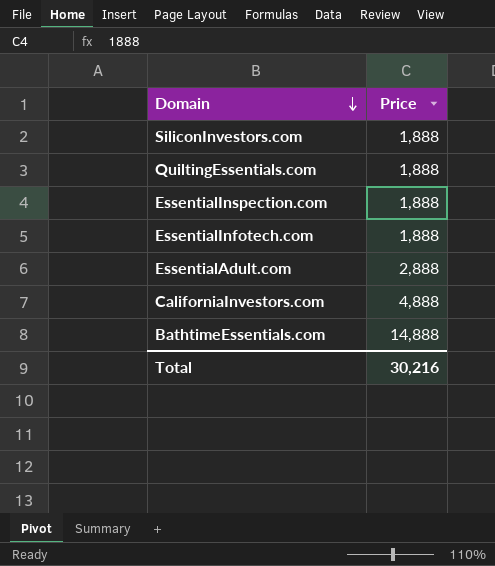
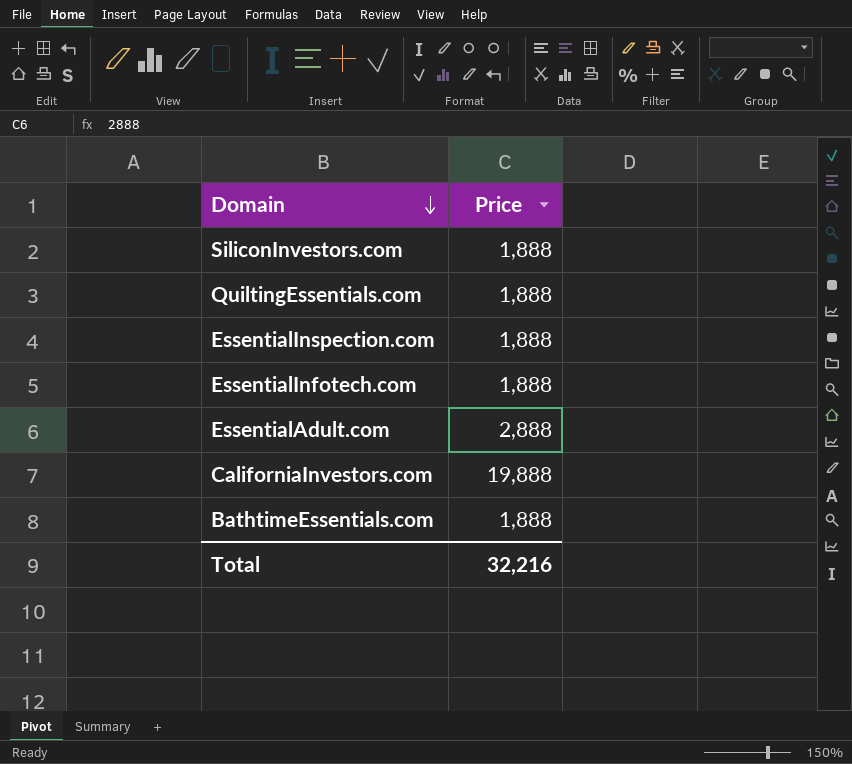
CaliforniaInvestors.com | Price: 4,888 -> 19,888
BathtimeEssentials.com | Price: 14,888 -> 1,888
Total | Price: 30,216 -> 32,216

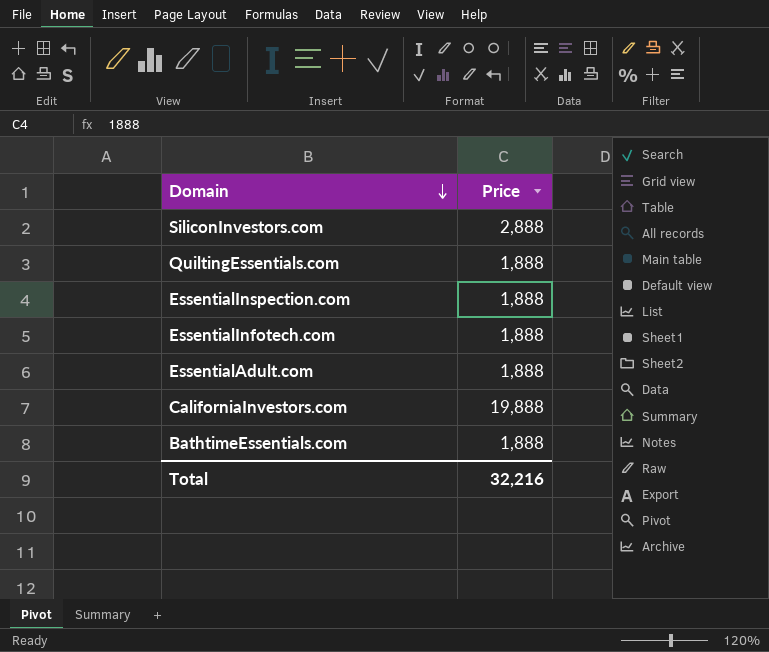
SiliconInvestors.com | Price: 1,888 -> 2,888
EssentialAdult.com | Price: 2,888 -> 1,888

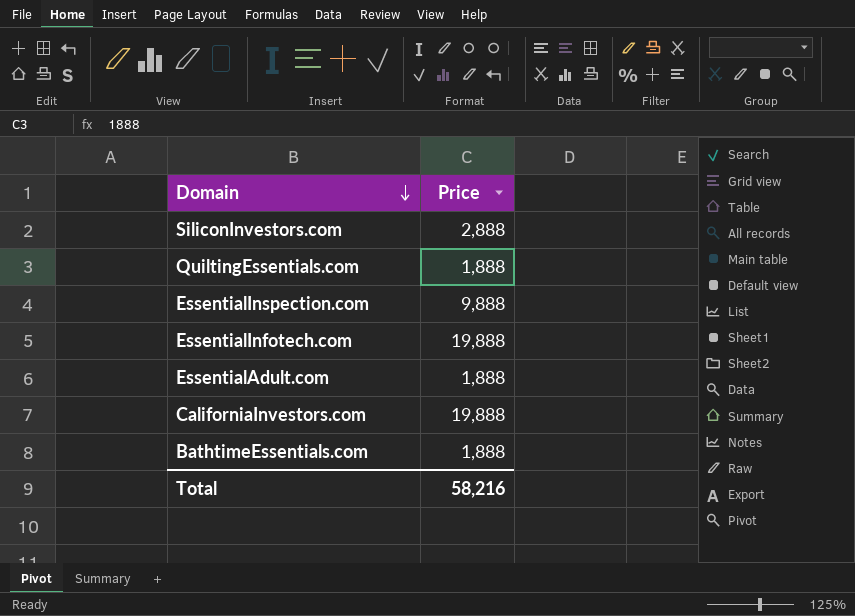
EssentialInspection.com | Price: 1,888 -> 9,888
EssentialInfotech.com | Price: 1,888 -> 19,888
Total | Price: 32,216 -> 58,216

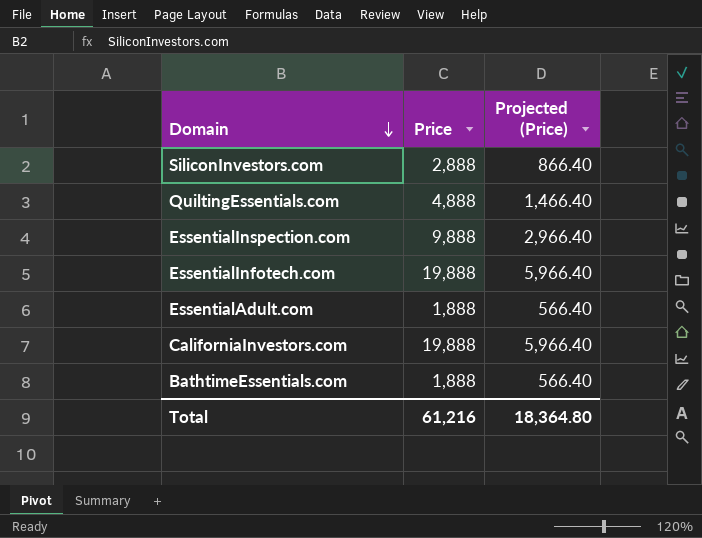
column Projected (Price) | formula: none -> [Price] * 0.3
QuiltingEssentials.com | Price: 1,888 -> 4,888
Total | Price: 58,216 -> 61,216

